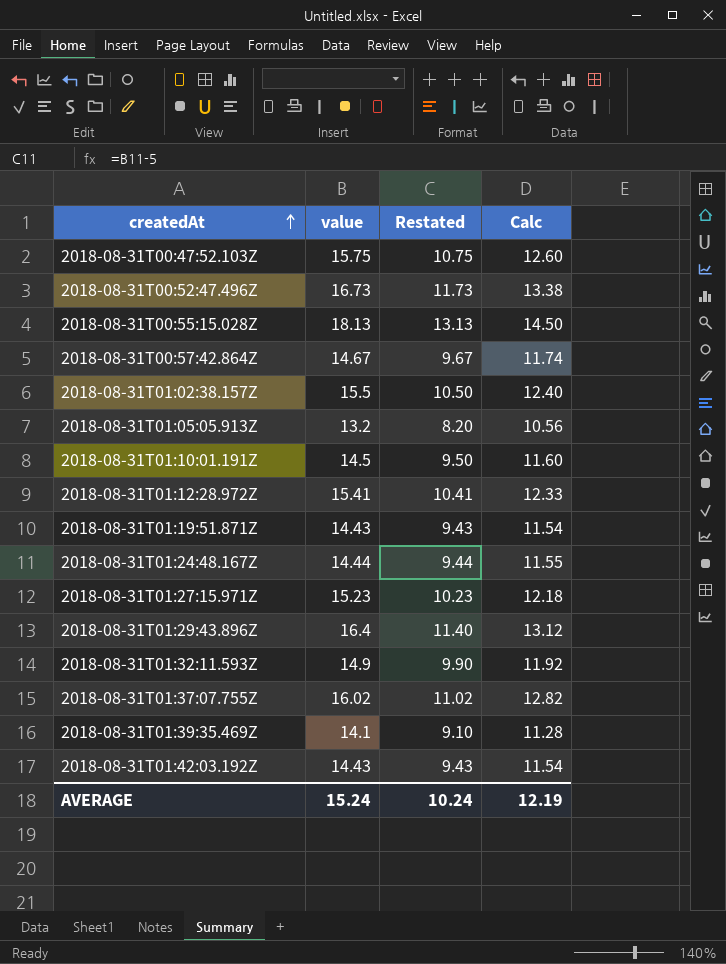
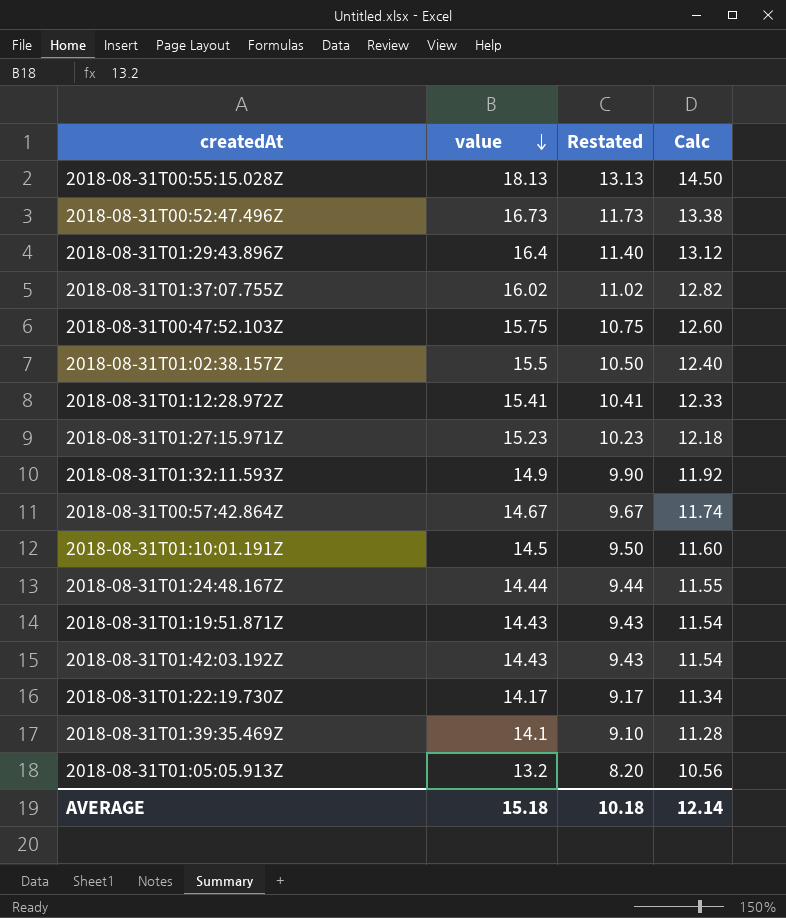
row order: createdAt ascending -> value descending
row 2018-08-31T01:22:19.730Z: none -> 14.17 | 9.17 | 11.34
AVERAGE | value: 15.24 -> 15.18
AVERAGE | Restated: 10.24 -> 10.18
AVERAGE | Calc: 12.19 -> 12.14

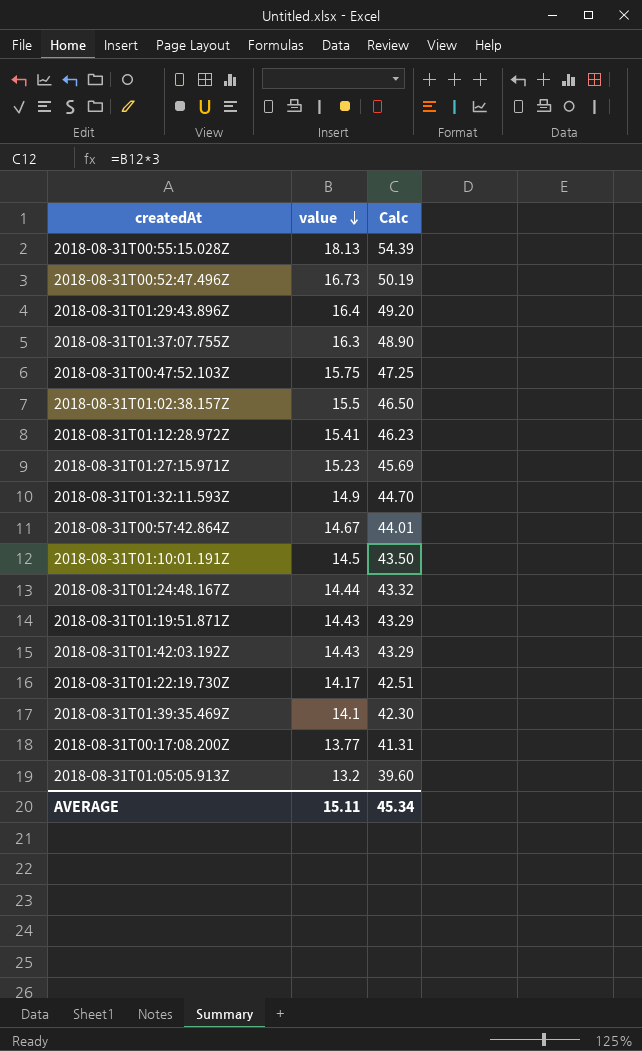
column Restated | formula: [value] - 5 -> none
column Calc | formula: [value] * 0.8 -> [value] * 3
2018-08-31T01:37:07.755Z | value: 16.02 -> 16.3
row 2018-08-31T00:17:08.200Z: none -> 13.77 | 41.31
AVERAGE | value: 15.18 -> 15.11
AVERAGE | Calc: 12.14 -> 45.34

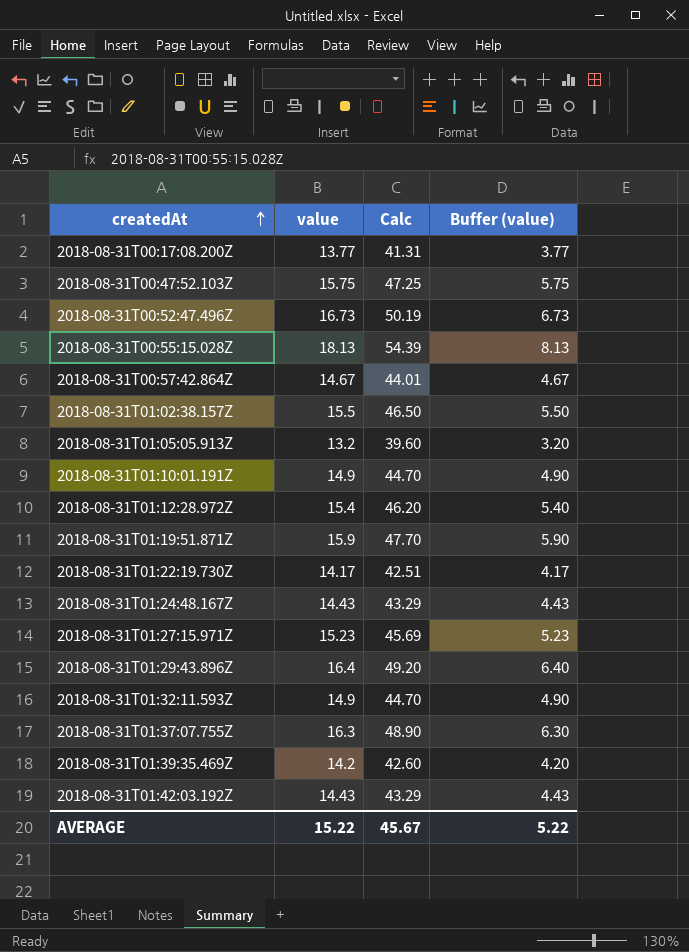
row order: value descending -> createdAt ascending
column Buffer (value) | formula: none -> [value] - 10
2018-08-31T01:10:01.191Z | value: 14.5 -> 14.9
2018-08-31T01:10:01.191Z | Calc: 43.50 -> 44.70
2018-08-31T01:12:28.972Z | value: 15.41 -> 15.4
2018-08-31T01:12:28.972Z | Calc: 46.23 -> 46.20
2018-08-31T01:19:51.871Z | value: 14.43 -> 15.9
2018-08-31T01:19:51.871Z | Calc: 43.29 -> 47.70
2018-08-31T01:24:48.167Z | value: 14.44 -> 14.43
2018-08-31T01:24:48.167Z | Calc: 43.32 -> 43.29
2018-08-31T01:39:35.469Z | value: 14.1 -> 14.2
2018-08-31T01:39:35.469Z | Calc: 42.30 -> 42.60
AVERAGE | value: 15.11 -> 15.22
AVERAGE | Calc: 45.34 -> 45.67

